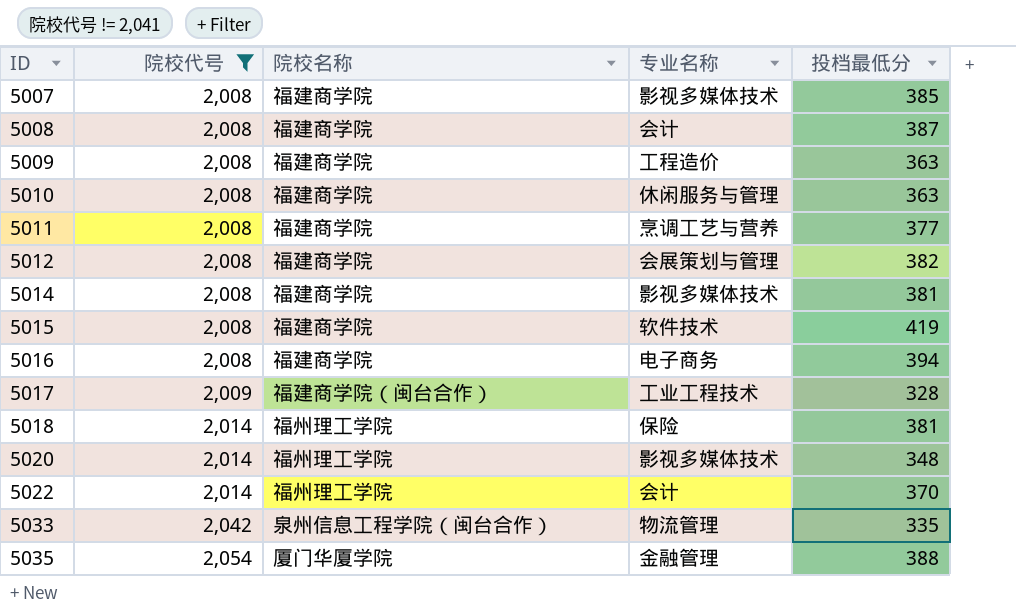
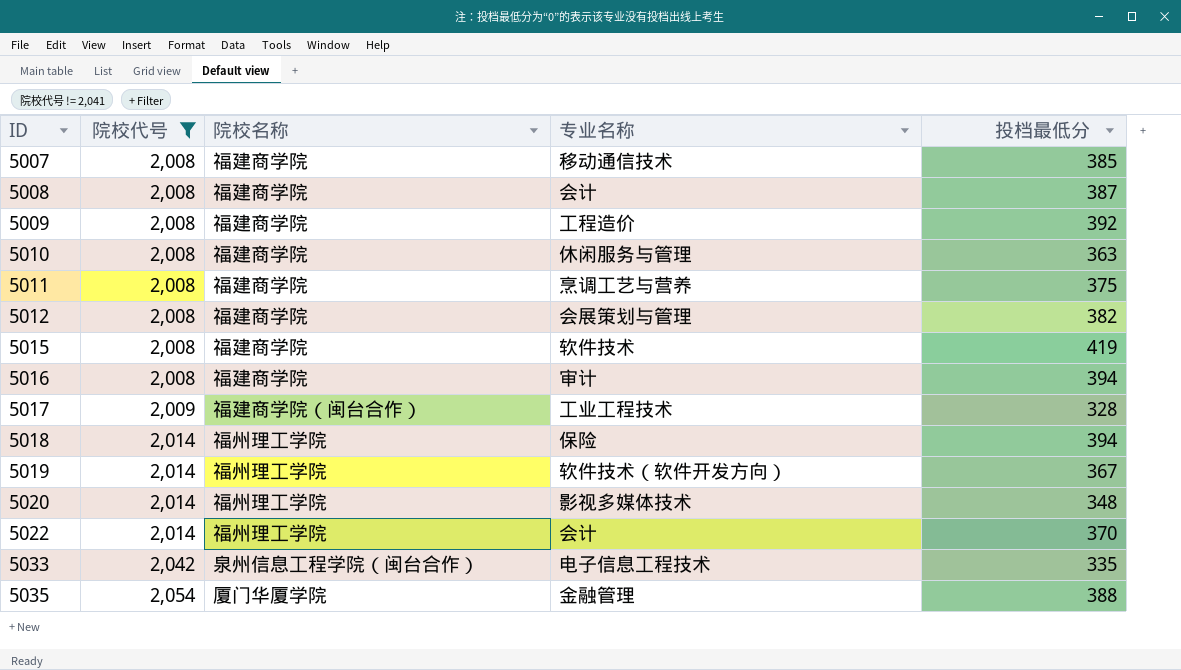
row 5014: 2,008 | 福建商学院 | 影视多媒体技术 | 381 -> none
5007 | 专业名称: 影视多媒体技术 -> 移动通信技术
5009 | 投档最低分: 363 -> 392
5011 | 投档最低分: 377 -> 375
5016 | 专业名称: 电子商务 -> 审计
5018 | 投档最低分: 381 -> 394
row 5019: none -> 2,014 | 福州理工学院 | 软件技术（软件开发方向） | 367
5033 | 专业名称: 物流管理 -> 电子信息工程技术

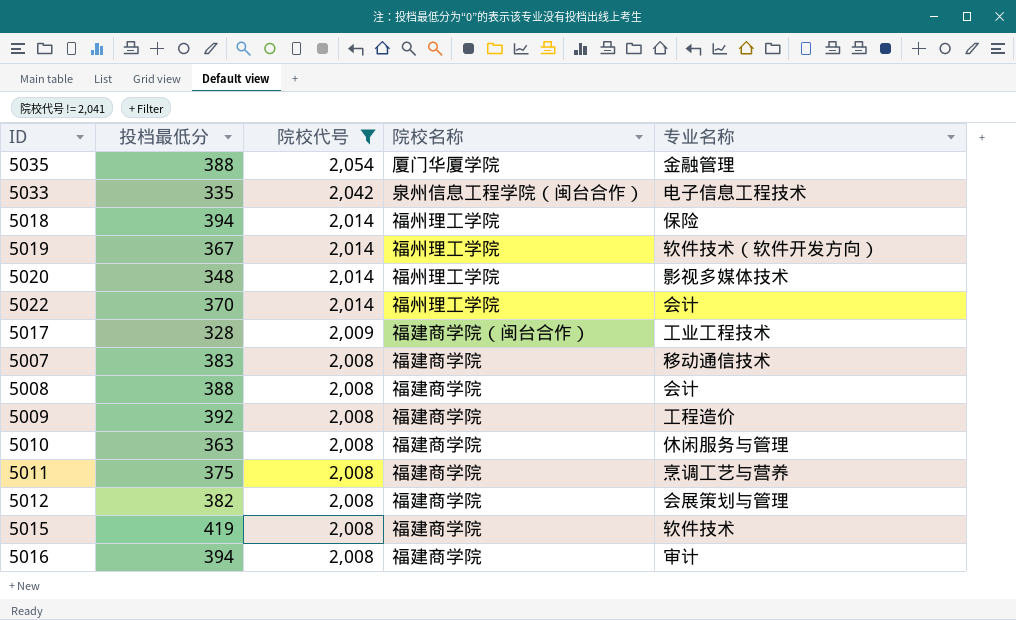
row order: ID ascending -> 院校代号 descending
column 投档最低分 | position: 5 -> 2
5007 | 投档最低分: 385 -> 383
5008 | 投档最低分: 387 -> 388

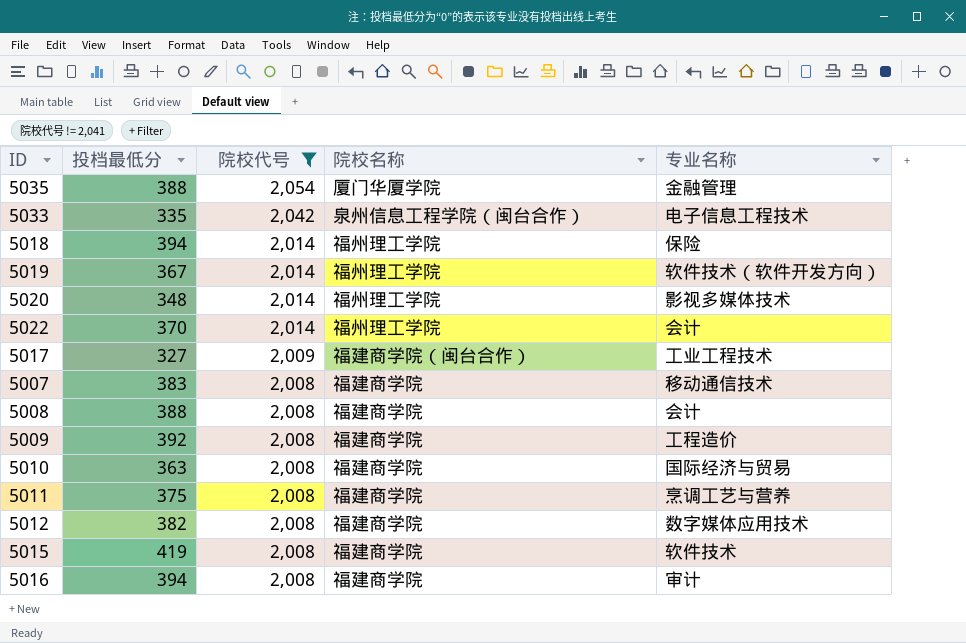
5017 | 投档最低分: 328 -> 327
5010 | 专业名称: 休闲服务与管理 -> 国际经济与贸易
5012 | 专业名称: 会展策划与管理 -> 数字媒体应用技术

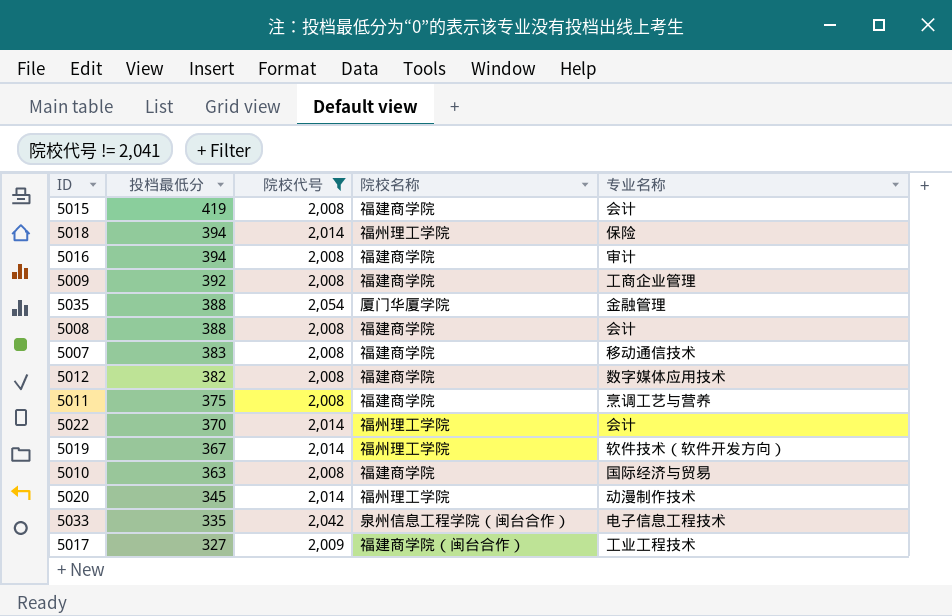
row order: 院校代号 descending -> 投档最低分 descending
5015 | 专业名称: 软件技术 -> 会计
5009 | 专业名称: 工程造价 -> 工商企业管理
5020 | 投档最低分: 348 -> 345
5020 | 专业名称: 影视多媒体技术 -> 动漫制作技术

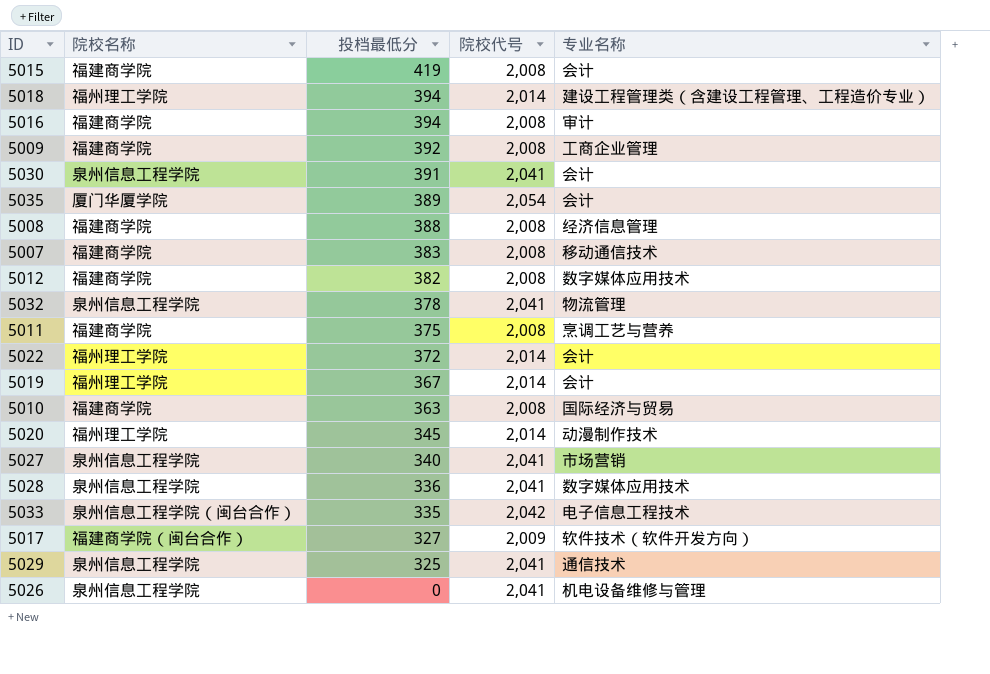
filter: 院校代号 != 2,041 -> none
column 院校名称 | position: 4 -> 2
5018 | 专业名称: 保险 -> 建设工程管理类（含建设工程管理、工程造价专业）
5035 | 投档最低分: 388 -> 389
5035 | 专业名称: 金融管理 -> 会计
5008 | 专业名称: 会计 -> 经济信息管理
5022 | 投档最低分: 370 -> 372
5019 | 专业名称: 软件技术（软件开发方向） -> 会计
5017 | 专业名称: 工业工程技术 -> 软件技术（软件开发方向）

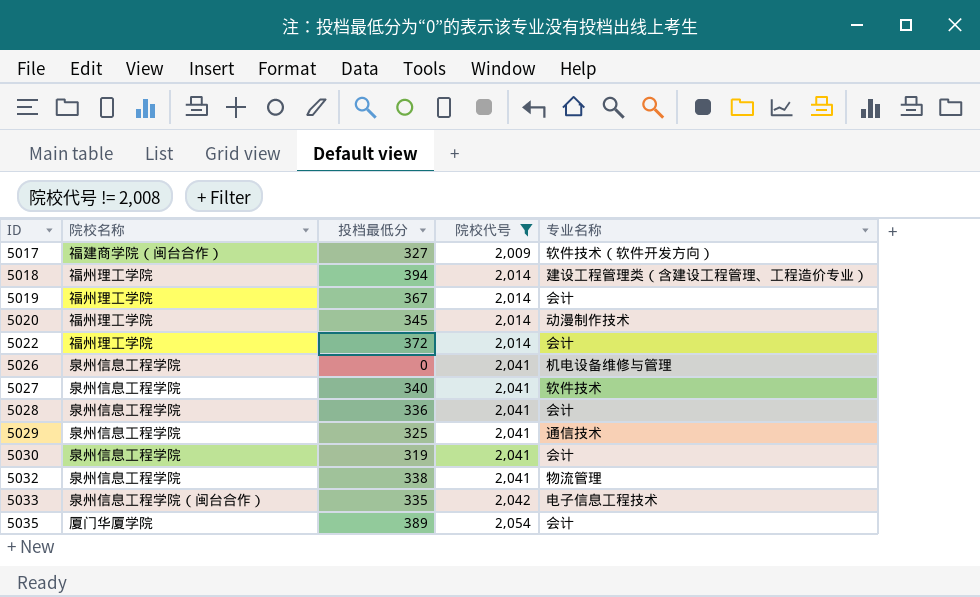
filter: none -> 院校代号 != 2,008
row order: 投档最低分 descending -> ID ascending
5027 | 专业名称: 市场营销 -> 软件技术
5028 | 专业名称: 数字媒体应用技术 -> 会计
5030 | 投档最低分: 391 -> 319
5032 | 投档最低分: 378 -> 338

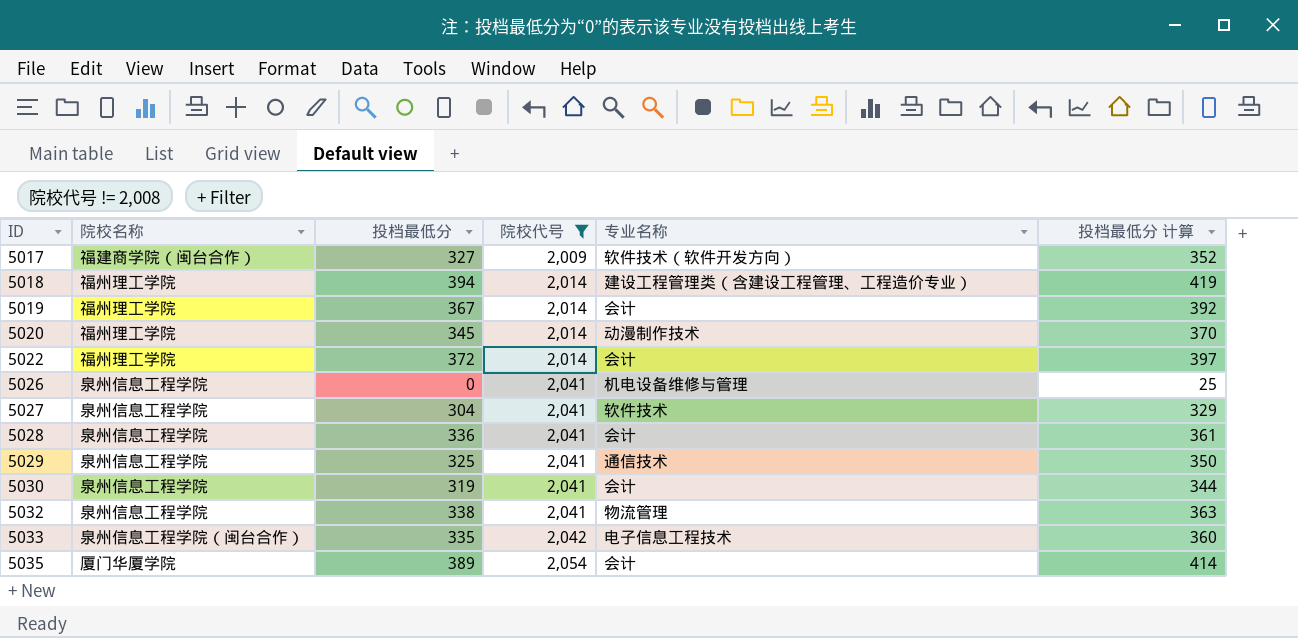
column 投档最低分 计算 | formula: none -> [投档最低分] + 25
5027 | 投档最低分: 340 -> 304

